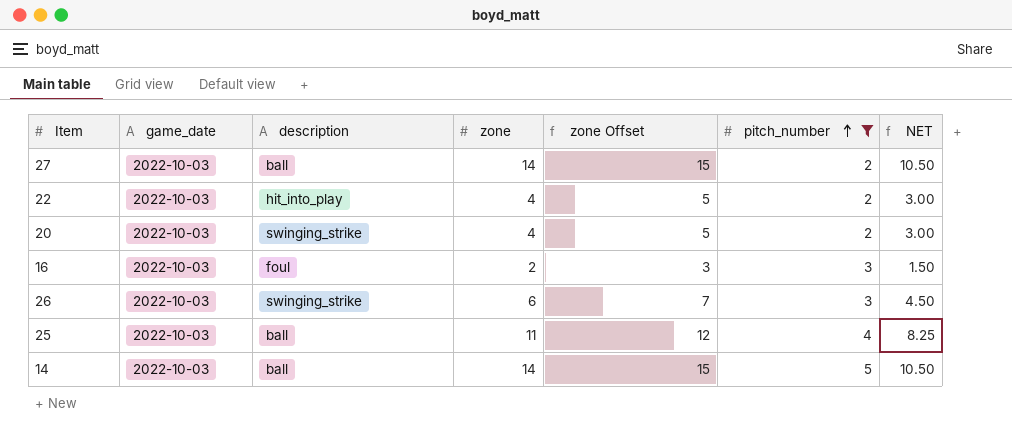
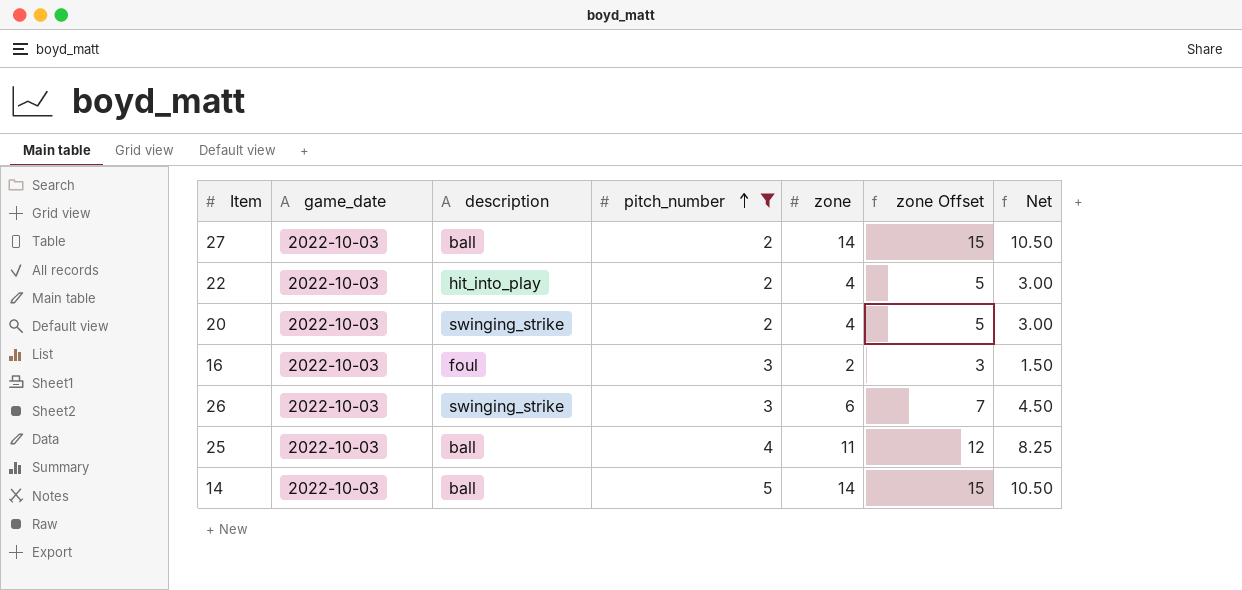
column pitch_number | position: 6 -> 4
column name: NET -> Net

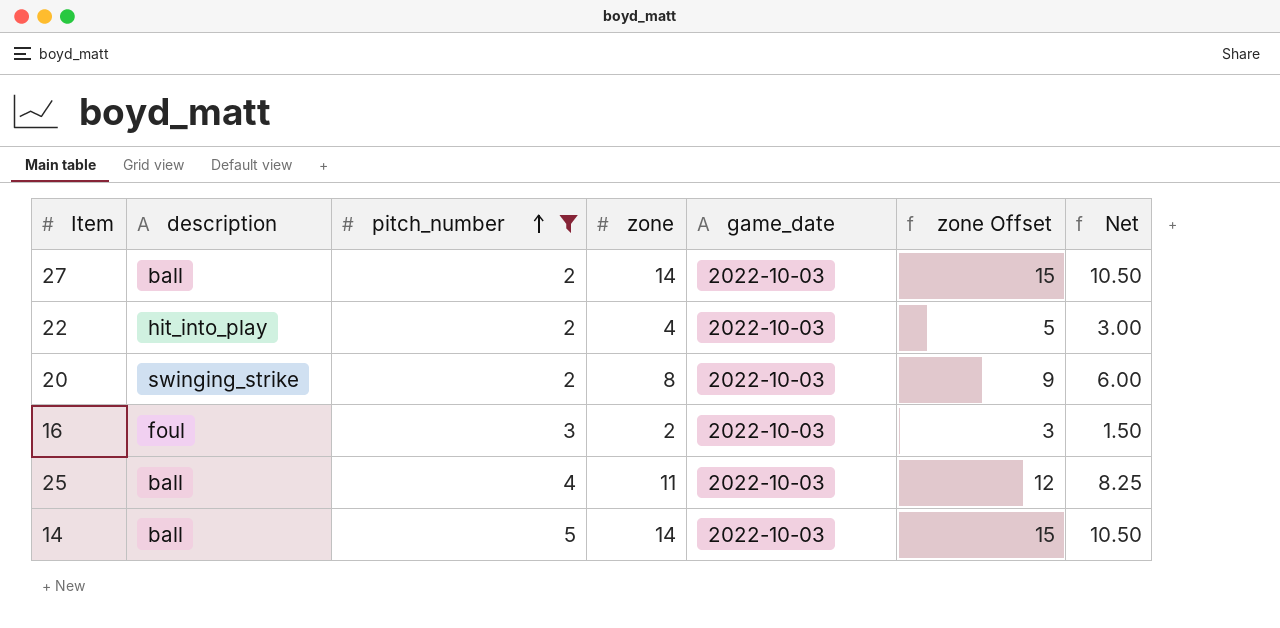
column game_date | position: 2 -> 5
row 26: 2022-10-03 | swinging_strike | 3 | 6 | 7 | 4.50 -> none
20 | zone: 4 -> 8
20 | zone Offset: 5 -> 9
20 | Net: 3.00 -> 6.00

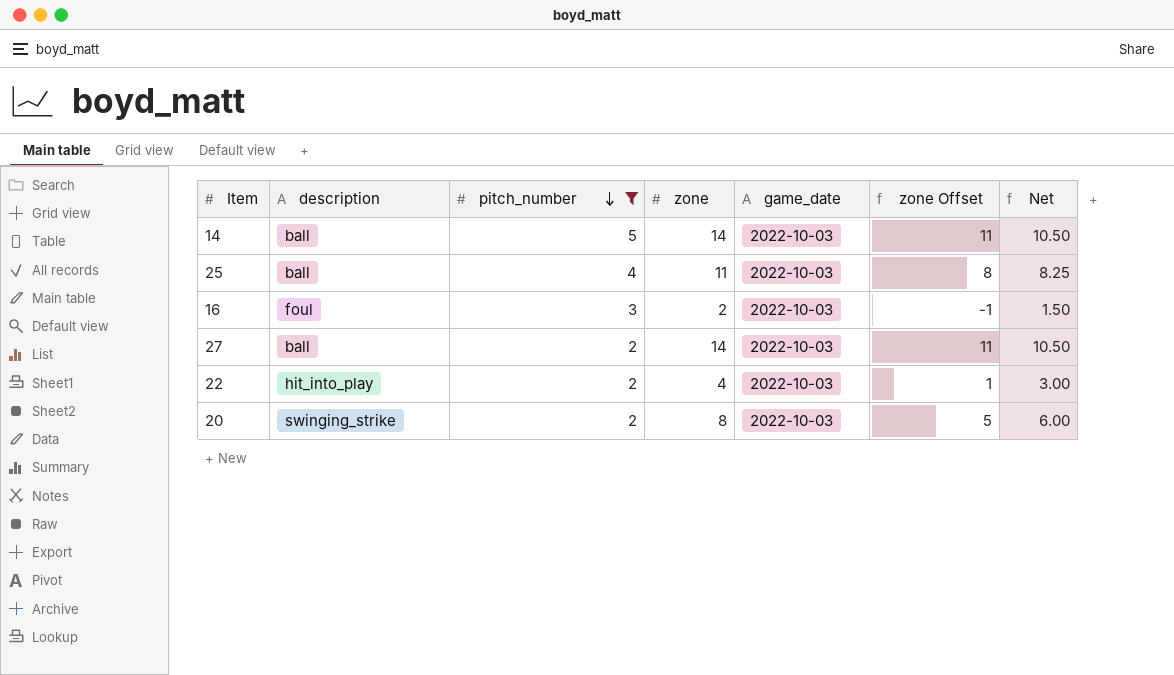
row order: pitch_number ascending -> pitch_number descending
column zone Offset | formula: [zone] + 1 -> [zone] - 3

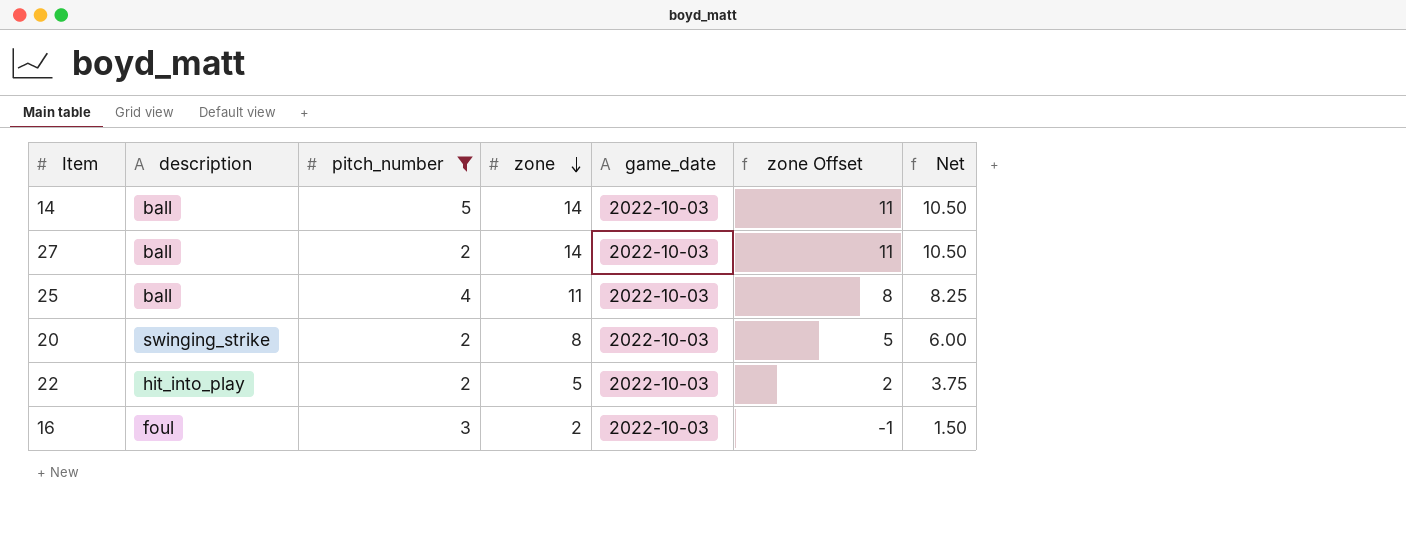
row order: pitch_number descending -> zone descending
22 | zone: 4 -> 5
22 | zone Offset: 1 -> 2
22 | Net: 3.00 -> 3.75

